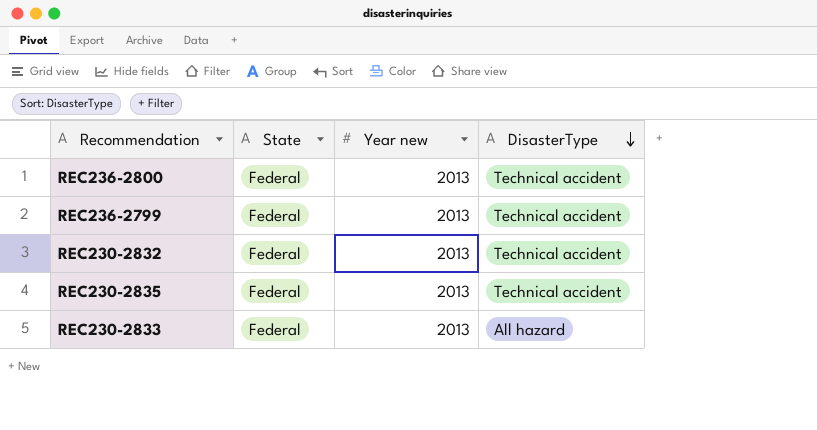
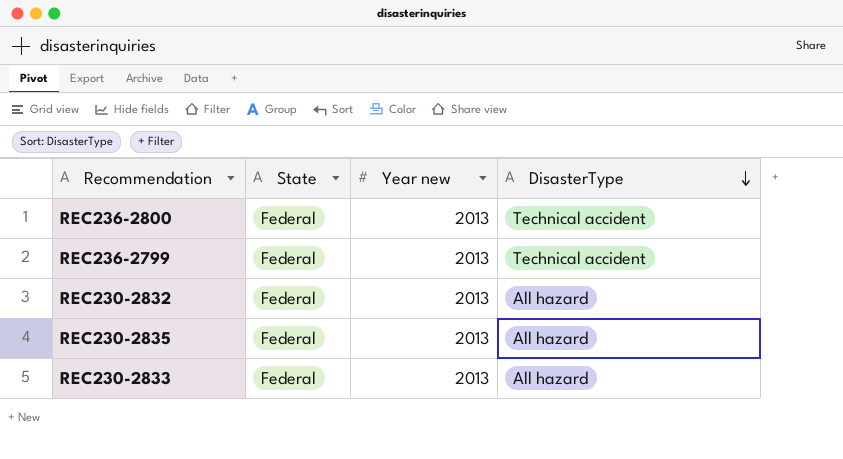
REC230-2832 | DisasterType: Technical accident -> All hazard
REC230-2835 | DisasterType: Technical accident -> All hazard

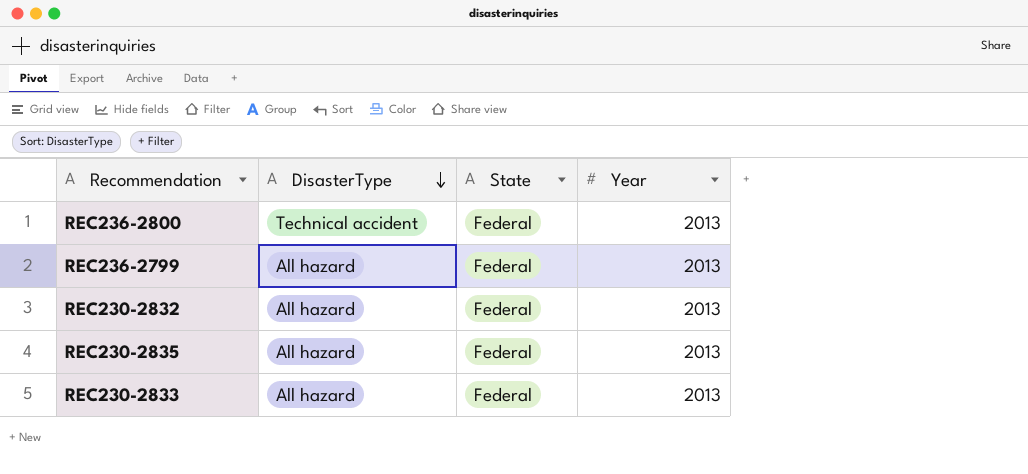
column DisasterType | position: 4 -> 2
column name: Year new -> Year
REC236-2799 | DisasterType: Technical accident -> All hazard

